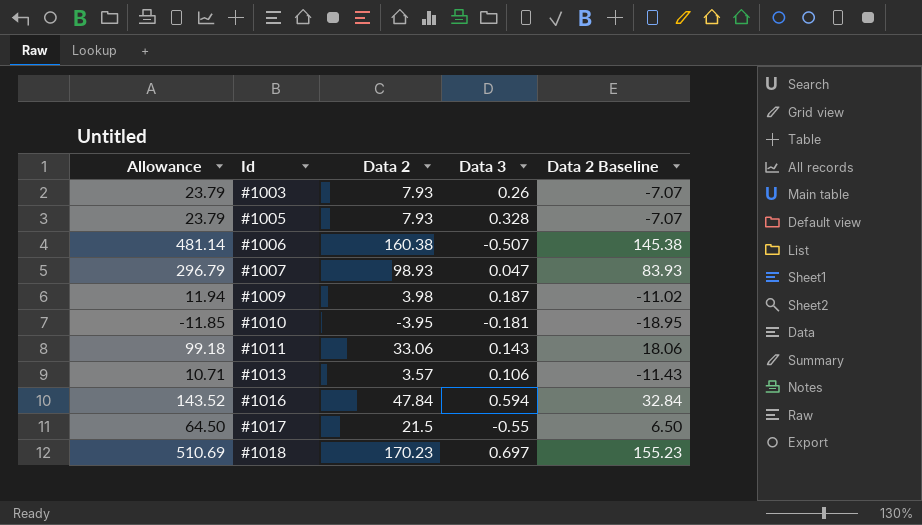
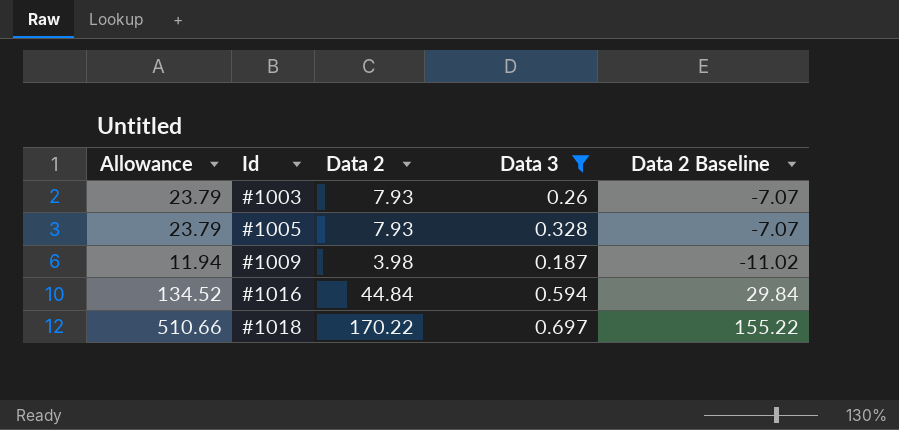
filter: none -> Data 3 >= 0.187
#1016 | Allowance: 143.52 -> 134.52
#1016 | Data 2: 47.84 -> 44.84
#1016 | Data 2 Baseline: 32.84 -> 29.84
#1018 | Allowance: 510.69 -> 510.66
#1018 | Data 2: 170.23 -> 170.22
#1018 | Data 2 Baseline: 155.23 -> 155.22

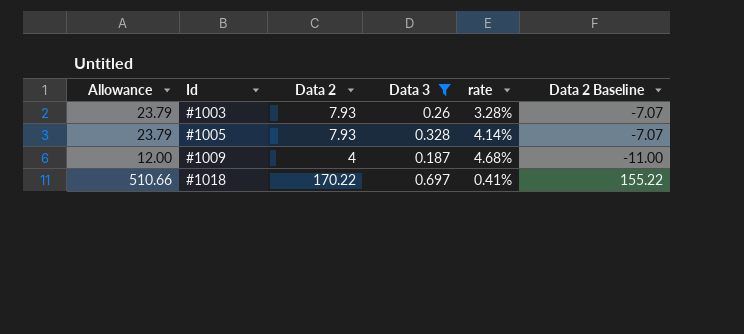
column rate | formula: none -> [Data 3] / [Data 2]
row #1016: 134.52 | 44.84 | 0.594 | 29.84 -> none
#1009 | Allowance: 11.94 -> 12.00
#1009 | Data 2: 3.98 -> 4
#1009 | Data 2 Baseline: -11.02 -> -11.00

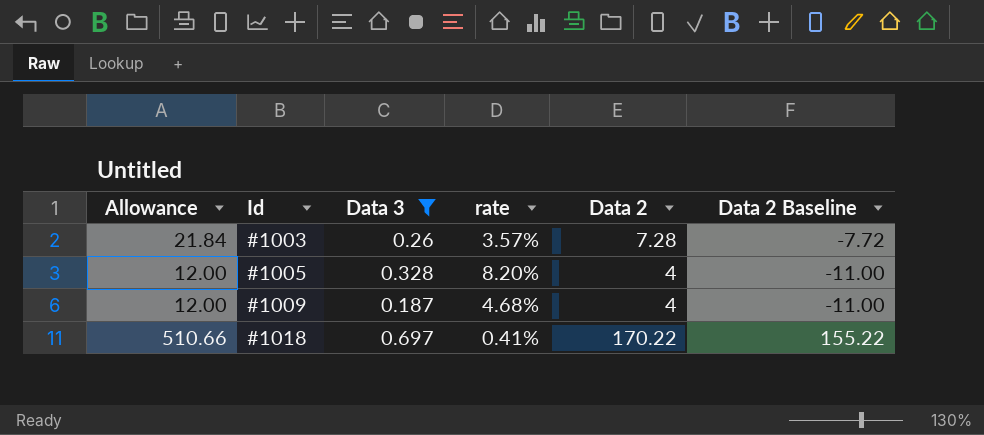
column Data 2 | position: 3 -> 5
#1003 | Allowance: 23.79 -> 21.84
#1003 | rate: 3.28% -> 3.57%
#1003 | Data 2: 7.93 -> 7.28
#1003 | Data 2 Baseline: -7.07 -> -7.72
#1005 | Allowance: 23.79 -> 12.00
#1005 | rate: 4.14% -> 8.20%
#1005 | Data 2: 7.93 -> 4
#1005 | Data 2 Baseline: -7.07 -> -11.00

